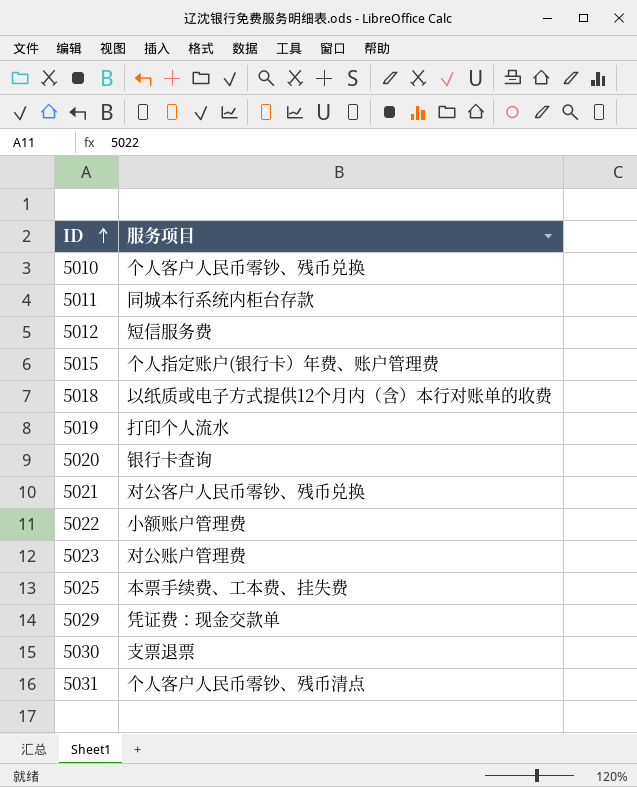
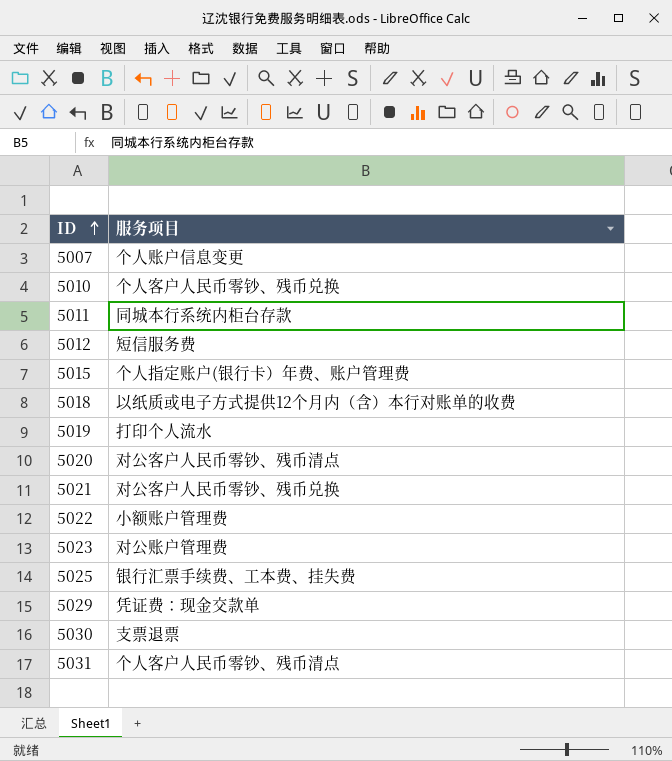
row 5007: none -> 个人账户信息变更
5020 | 服务项目: 银行卡查询 -> 对公客户人民币零钞、残币清点
5025 | 服务项目: 本票手续费、工本费、挂失费 -> 银行汇票手续费、工本费、挂失费

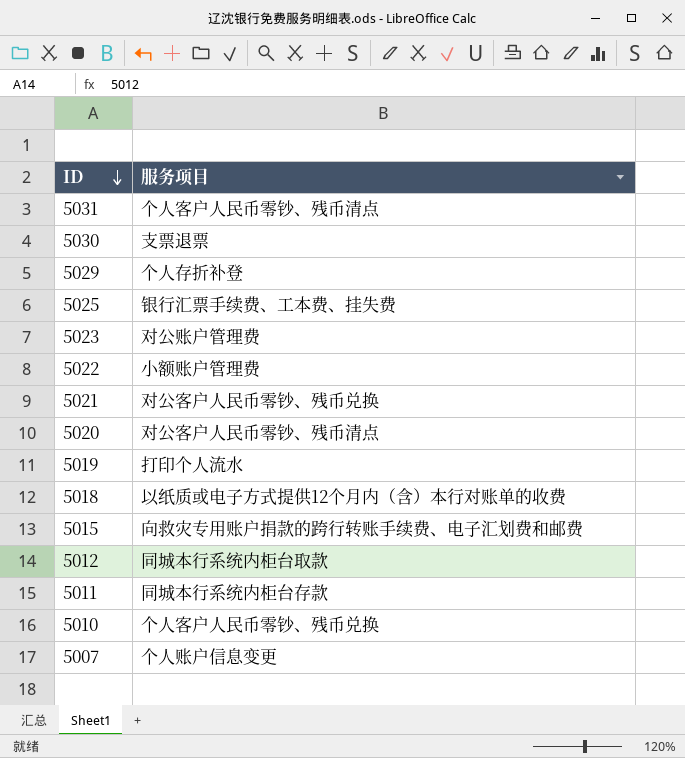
row order: ID ascending -> ID descending
5029 | 服务项目: 凭证费：现金交款单 -> 个人存折补登
5015 | 服务项目: 个人指定账户(银行卡）年费、账户管理费 -> 向救灾专用账户捐款的跨行转账手续费、电子汇划费和邮费
5012 | 服务项目: 短信服务费 -> 同城本行系统内柜台取款

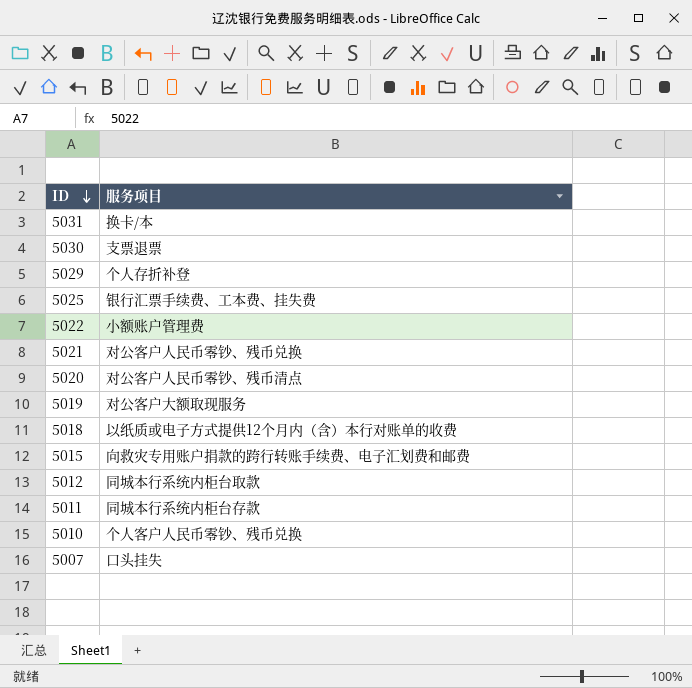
row 5023: 对公账户管理费 -> none
5031 | 服务项目: 个人客户人民币零钞、残币清点 -> 换卡/本
5019 | 服务项目: 打印个人流水 -> 对公客户大额取现服务
5007 | 服务项目: 个人账户信息变更 -> 口头挂失

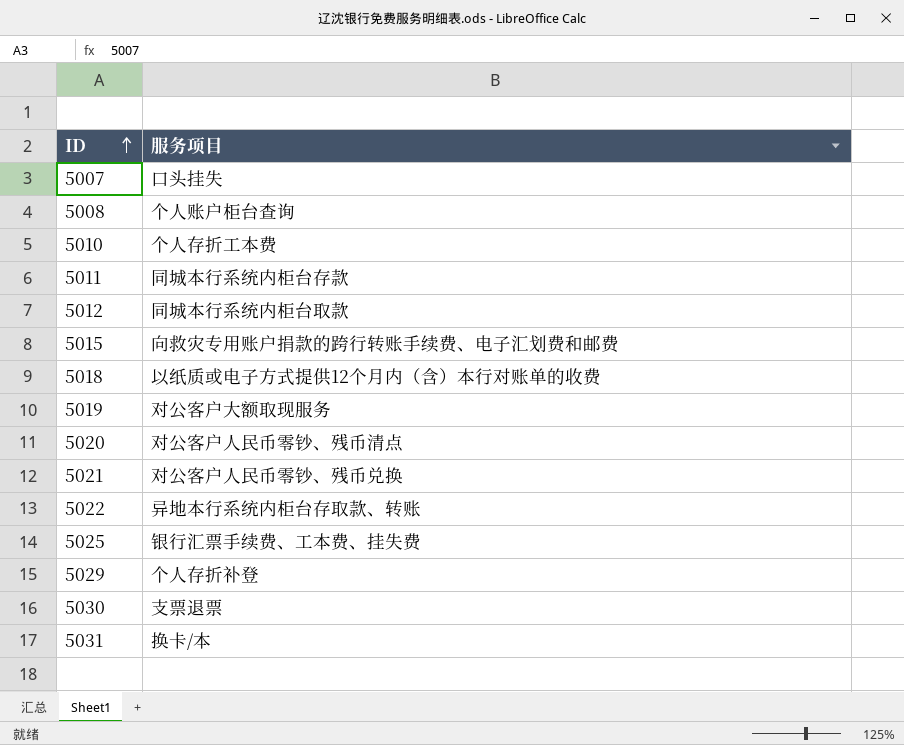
row order: ID descending -> ID ascending
row 5008: none -> 个人账户柜台查询
5010 | 服务项目: 个人客户人民币零钞、残币兑换 -> 个人存折工本费
5022 | 服务项目: 小额账户管理费 -> 异地本行系统内柜台存取款、转账

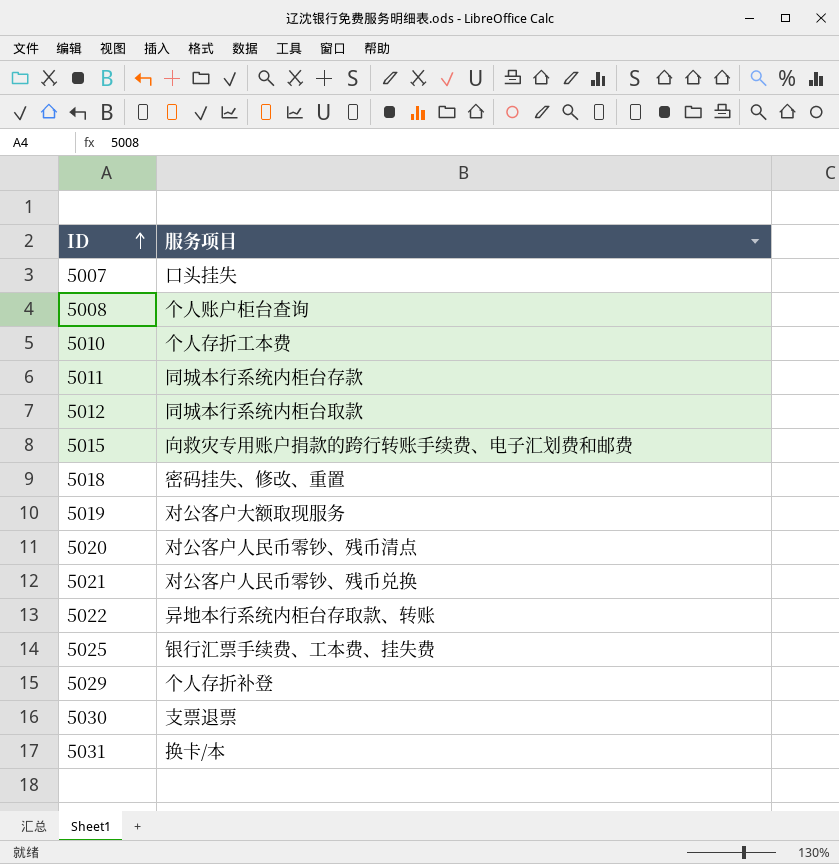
5018 | 服务项目: 以纸质或电子方式提供12个月内（含）本行对账单的收费 -> 密码挂失、修改、重置

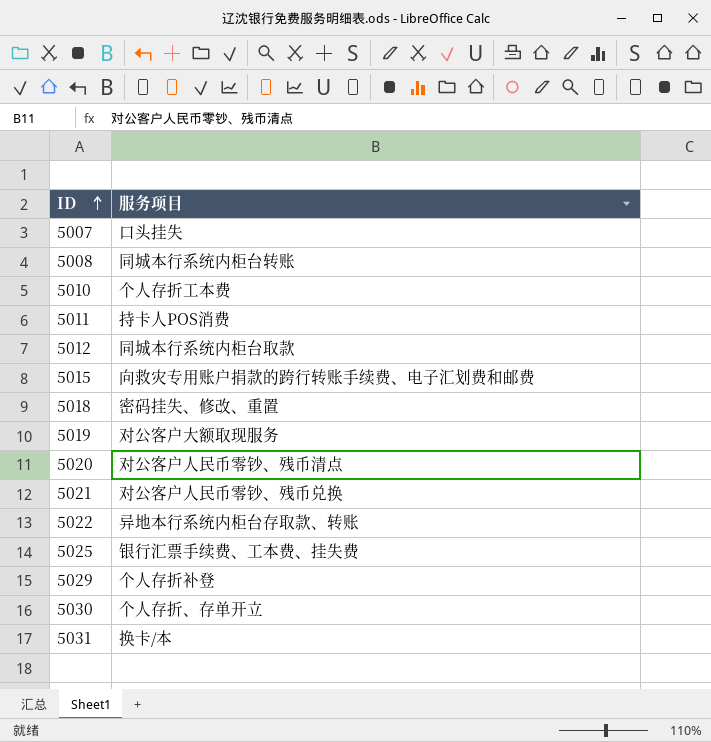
5008 | 服务项目: 个人账户柜台查询 -> 同城本行系统内柜台转账
5011 | 服务项目: 同城本行系统内柜台存款 -> 持卡人POS消费
5030 | 服务项目: 支票退票 -> 个人存折、存单开立

